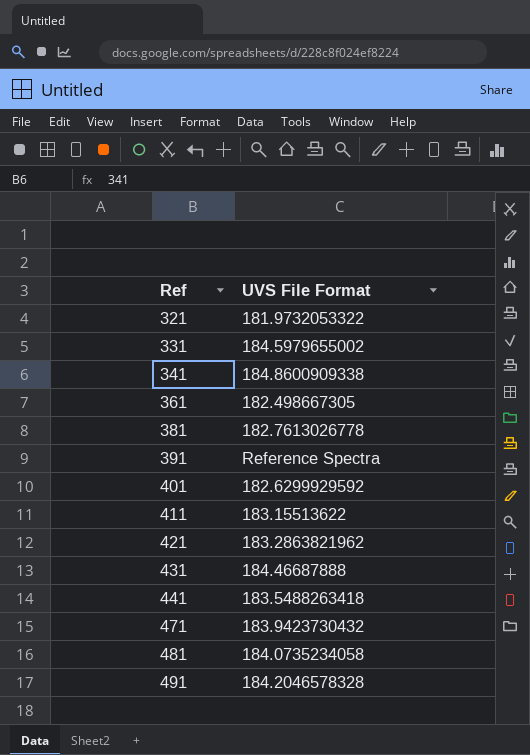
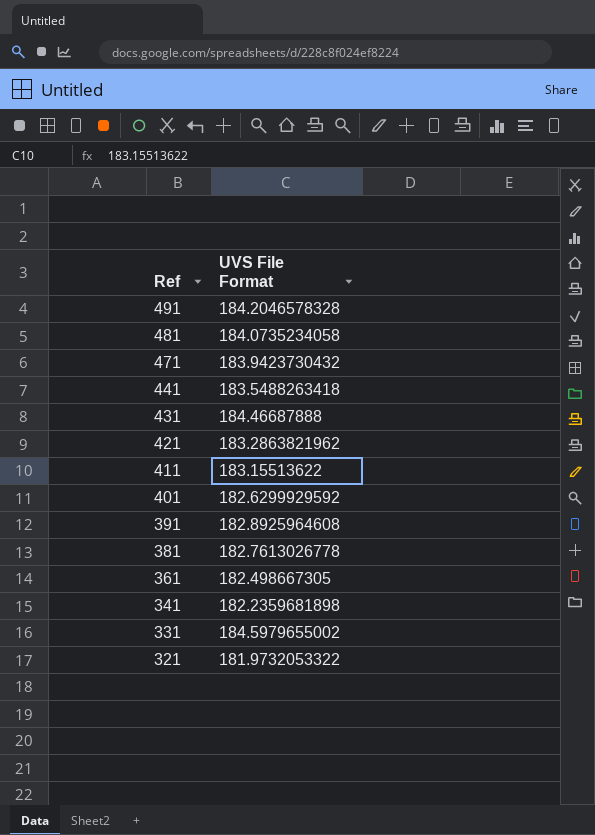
row order: Ref ascending -> Ref descending
391 | UVS File Format: Reference Spectra -> 182.8925964608
341 | UVS File Format: 184.8600909338 -> 182.2359681898

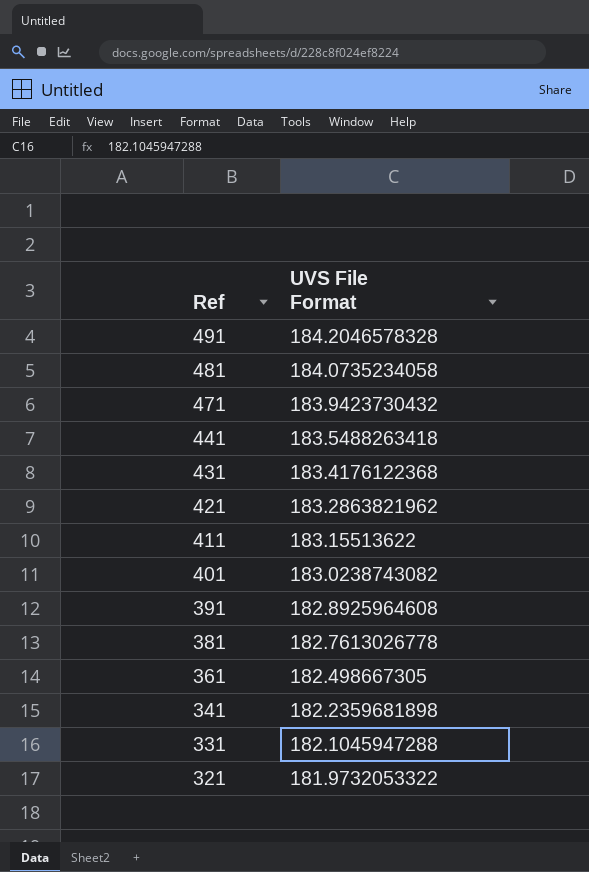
431 | UVS File Format: 184.46687888 -> 183.4176122368
401 | UVS File Format: 182.6299929592 -> 183.0238743082
331 | UVS File Format: 184.5979655002 -> 182.1045947288

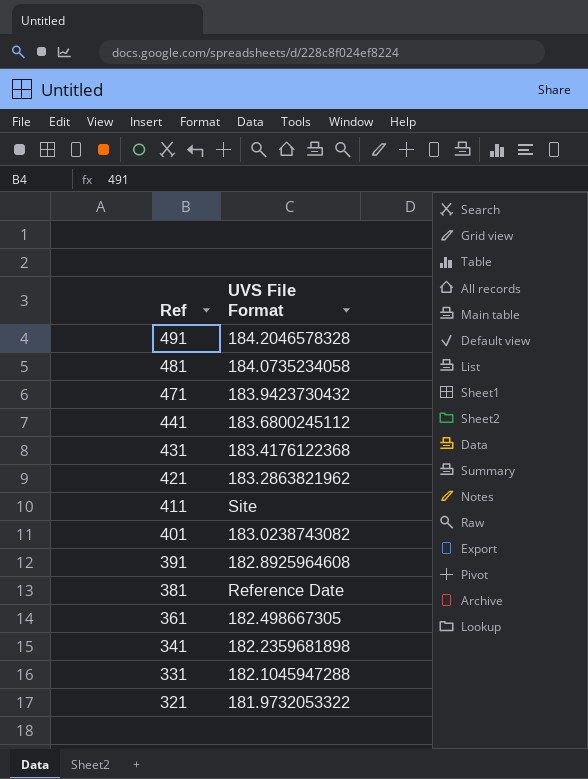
441 | UVS File Format: 183.5488263418 -> 183.6800245112
411 | UVS File Format: 183.15513622 -> Site
381 | UVS File Format: 182.7613026778 -> Reference Date

